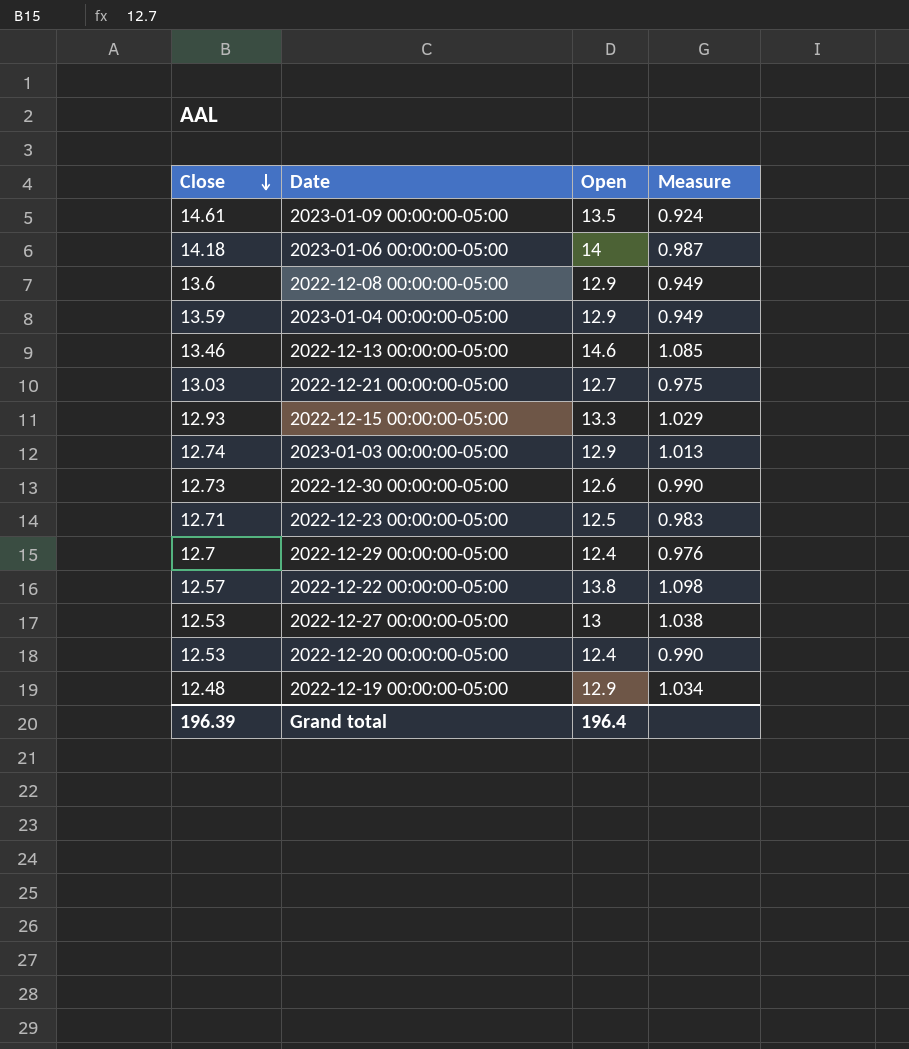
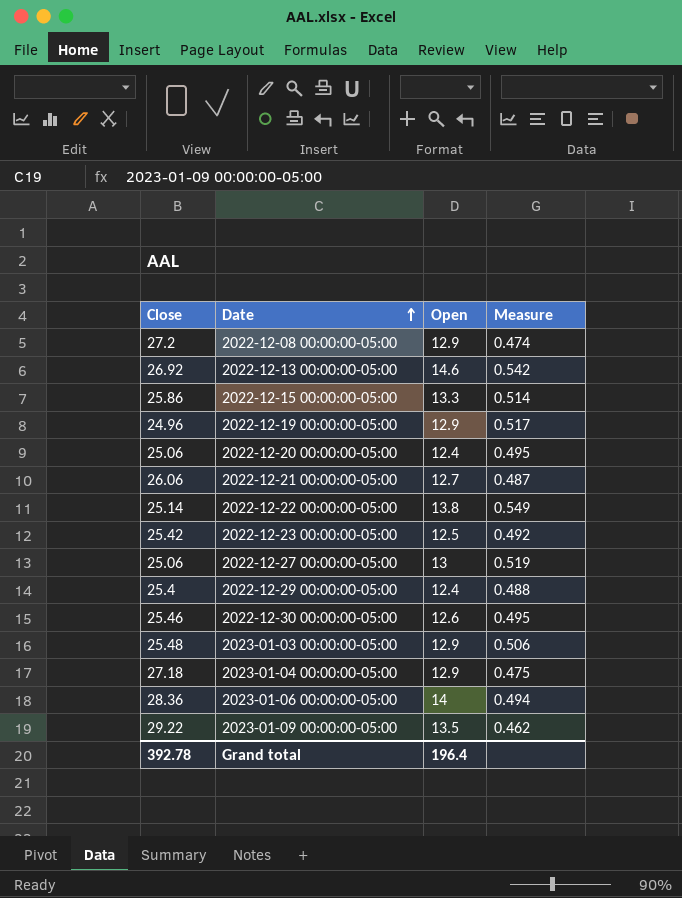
row order: Close descending -> Date ascending
2022-12-08 00:00:00-05:00 | Close: 13.6 -> 27.2
2022-12-08 00:00:00-05:00 | Measure: 0.949 -> 0.474
2022-12-13 00:00:00-05:00 | Close: 13.46 -> 26.92
2022-12-13 00:00:00-05:00 | Measure: 1.085 -> 0.542
2022-12-15 00:00:00-05:00 | Close: 12.93 -> 25.86
2022-12-15 00:00:00-05:00 | Measure: 1.029 -> 0.514
2022-12-19 00:00:00-05:00 | Close: 12.48 -> 24.96
2022-12-19 00:00:00-05:00 | Measure: 1.034 -> 0.517
2022-12-20 00:00:00-05:00 | Close: 12.53 -> 25.06
2022-12-20 00:00:00-05:00 | Measure: 0.990 -> 0.495
2022-12-21 00:00:00-05:00 | Close: 13.03 -> 26.06
2022-12-21 00:00:00-05:00 | Measure: 0.975 -> 0.487
2022-12-22 00:00:00-05:00 | Close: 12.57 -> 25.14
2022-12-22 00:00:00-05:00 | Measure: 1.098 -> 0.549
2022-12-23 00:00:00-05:00 | Close: 12.71 -> 25.42
2022-12-23 00:00:00-05:00 | Measure: 0.983 -> 0.492
2022-12-27 00:00:00-05:00 | Close: 12.53 -> 25.06
2022-12-27 00:00:00-05:00 | Measure: 1.038 -> 0.519
2022-12-29 00:00:00-05:00 | Close: 12.7 -> 25.4
2022-12-29 00:00:00-05:00 | Measure: 0.976 -> 0.488
2022-12-30 00:00:00-05:00 | Close: 12.73 -> 25.46
2022-12-30 00:00:00-05:00 | Measure: 0.990 -> 0.495
2023-01-03 00:00:00-05:00 | Close: 12.74 -> 25.48
2023-01-03 00:00:00-05:00 | Measure: 1.013 -> 0.506
2023-01-04 00:00:00-05:00 | Close: 13.59 -> 27.18
2023-01-04 00:00:00-05:00 | Measure: 0.949 -> 0.475
2023-01-06 00:00:00-05:00 | Close: 14.18 -> 28.36
2023-01-06 00:00:00-05:00 | Measure: 0.987 -> 0.494
2023-01-09 00:00:00-05:00 | Close: 14.61 -> 29.22
2023-01-09 00:00:00-05:00 | Measure: 0.924 -> 0.462
Grand total | Close: 196.39 -> 392.78

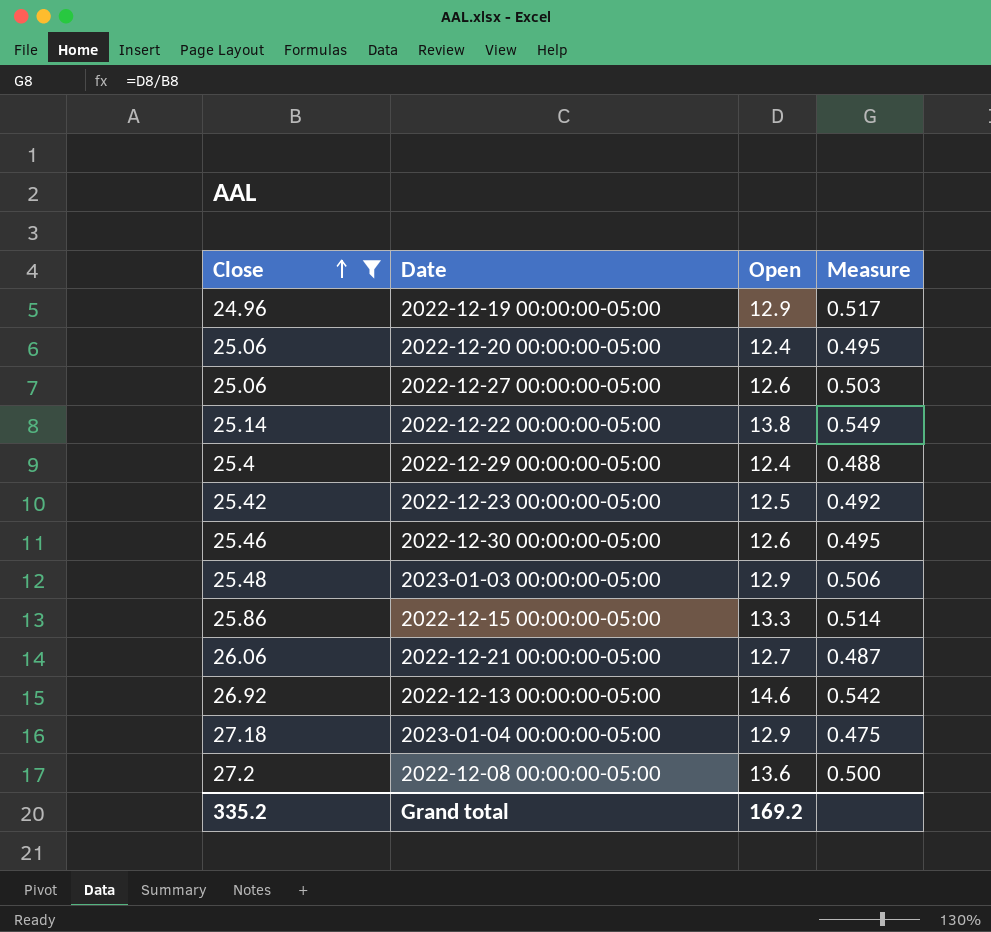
filter: none -> Close <= 27.2
row order: Date ascending -> Close ascending
2022-12-27 00:00:00-05:00 | Open: 13 -> 12.6
2022-12-27 00:00:00-05:00 | Measure: 0.519 -> 0.503
2022-12-08 00:00:00-05:00 | Open: 12.9 -> 13.6
2022-12-08 00:00:00-05:00 | Measure: 0.474 -> 0.500
Grand total | Close: 392.78 -> 335.2
Grand total | Open: 196.4 -> 169.2

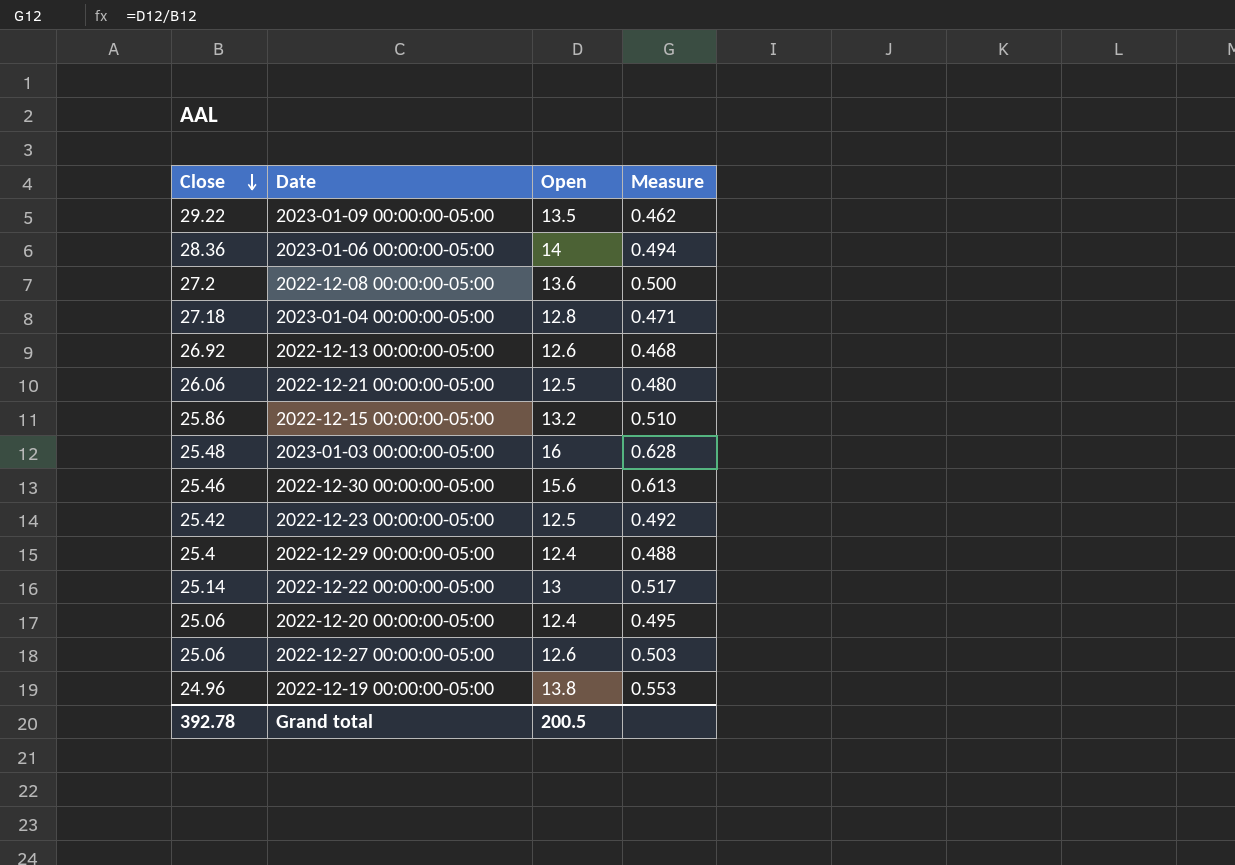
filter: Close <= 27.2 -> none
row order: Close ascending -> Close descending
2023-01-04 00:00:00-05:00 | Open: 12.9 -> 12.8
2023-01-04 00:00:00-05:00 | Measure: 0.475 -> 0.471
2022-12-13 00:00:00-05:00 | Open: 14.6 -> 12.6
2022-12-13 00:00:00-05:00 | Measure: 0.542 -> 0.468
2022-12-21 00:00:00-05:00 | Open: 12.7 -> 12.5
2022-12-21 00:00:00-05:00 | Measure: 0.487 -> 0.480
2022-12-15 00:00:00-05:00 | Open: 13.3 -> 13.2
2022-12-15 00:00:00-05:00 | Measure: 0.514 -> 0.510
2023-01-03 00:00:00-05:00 | Open: 12.9 -> 16
2023-01-03 00:00:00-05:00 | Measure: 0.506 -> 0.628
2022-12-30 00:00:00-05:00 | Open: 12.6 -> 15.6
2022-12-30 00:00:00-05:00 | Measure: 0.495 -> 0.613
2022-12-22 00:00:00-05:00 | Open: 13.8 -> 13
2022-12-22 00:00:00-05:00 | Measure: 0.549 -> 0.517
2022-12-19 00:00:00-05:00 | Open: 12.9 -> 13.8
2022-12-19 00:00:00-05:00 | Measure: 0.517 -> 0.553
Grand total | Close: 335.2 -> 392.78
Grand total | Open: 169.2 -> 200.5

